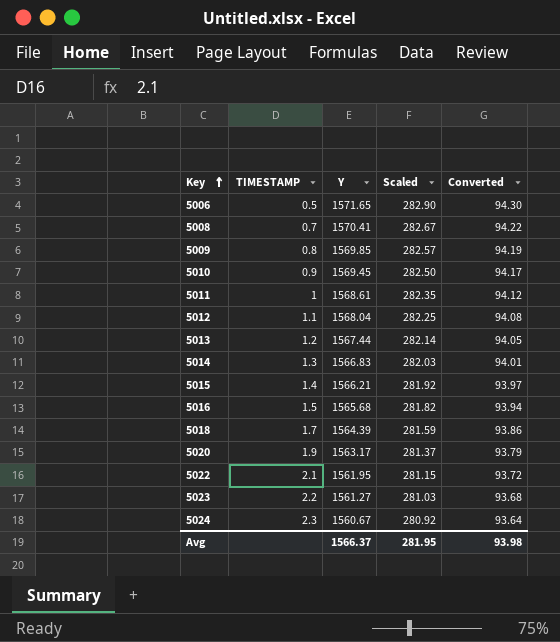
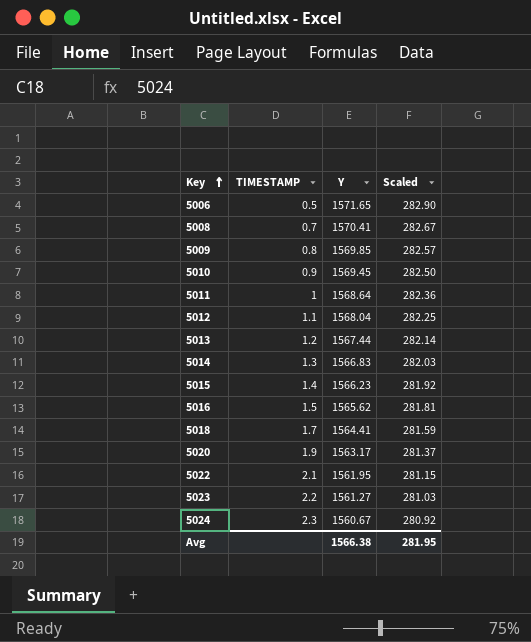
column Converted | formula: [Y] * 0.06 -> none
5011 | Y: 1568.61 -> 1568.64
5011 | Scaled: 282.35 -> 282.36
5015 | Y: 1566.21 -> 1566.23
5016 | Y: 1565.68 -> 1565.62
5016 | Scaled: 281.82 -> 281.81
5018 | Y: 1564.39 -> 1564.41
Avg | Y: 1566.37 -> 1566.38

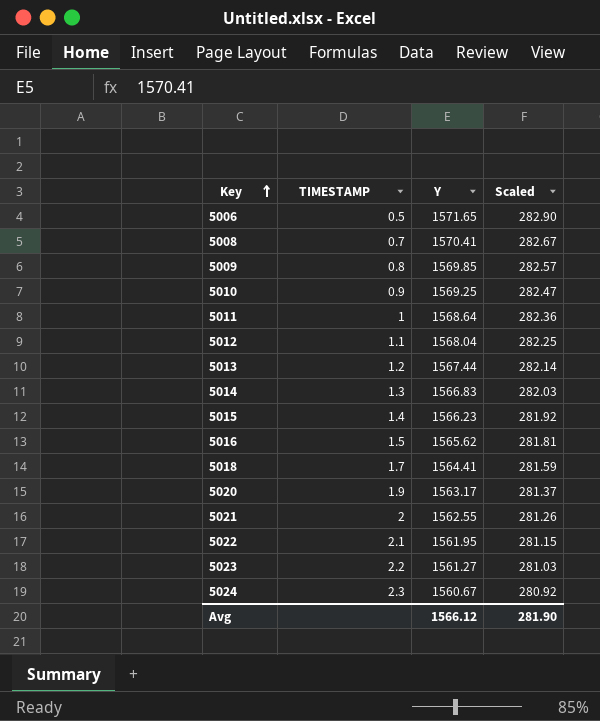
5010 | Y: 1569.45 -> 1569.25
5010 | Scaled: 282.50 -> 282.47
row 5021: none -> 2 | 1562.55 | 281.26
Avg | Y: 1566.38 -> 1566.12
Avg | Scaled: 281.95 -> 281.90

